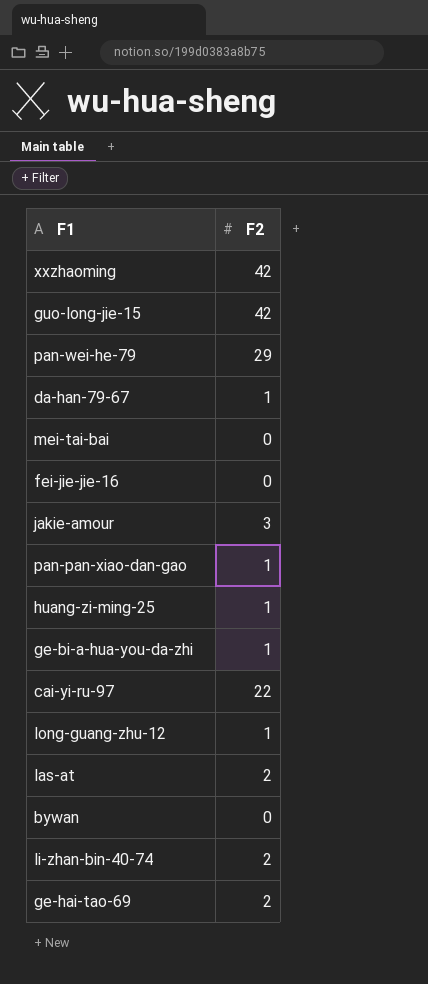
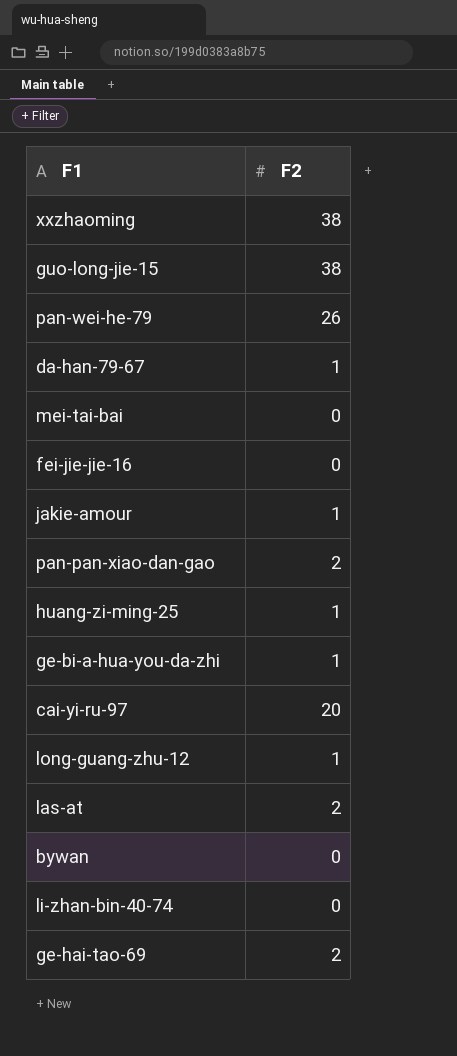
xxzhaoming | F2: 42 -> 38
guo-long-jie-15 | F2: 42 -> 38
pan-wei-he-79 | F2: 29 -> 26
jakie-amour | F2: 3 -> 1
pan-pan-xiao-dan-gao | F2: 1 -> 2
cai-yi-ru-97 | F2: 22 -> 20
li-zhan-bin-40-74 | F2: 2 -> 0

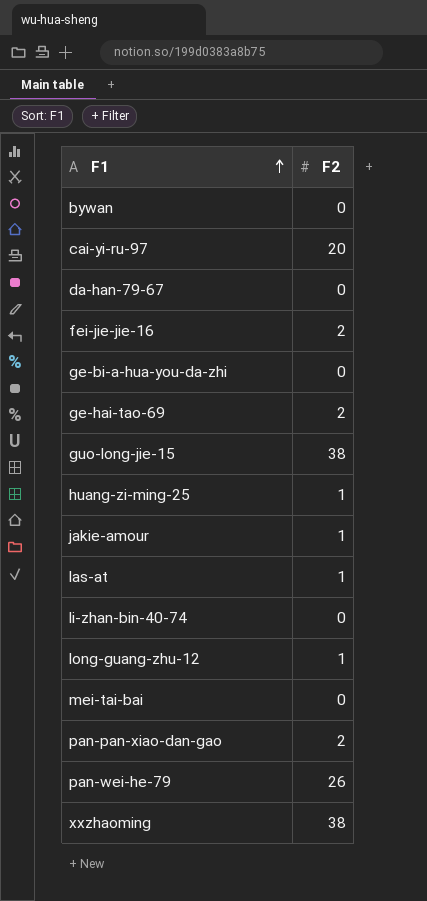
row order: none -> F1 ascending
da-han-79-67 | F2: 1 -> 0
fei-jie-jie-16 | F2: 0 -> 2
ge-bi-a-hua-you-da-zhi | F2: 1 -> 0
las-at | F2: 2 -> 1

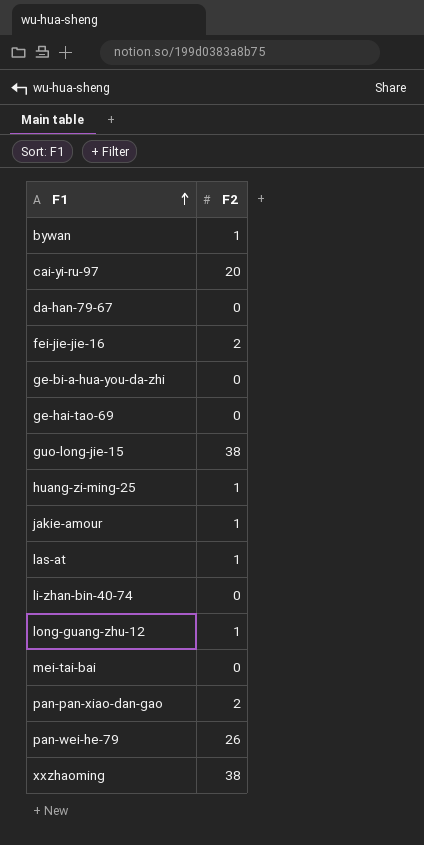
bywan | F2: 0 -> 1
ge-hai-tao-69 | F2: 2 -> 0

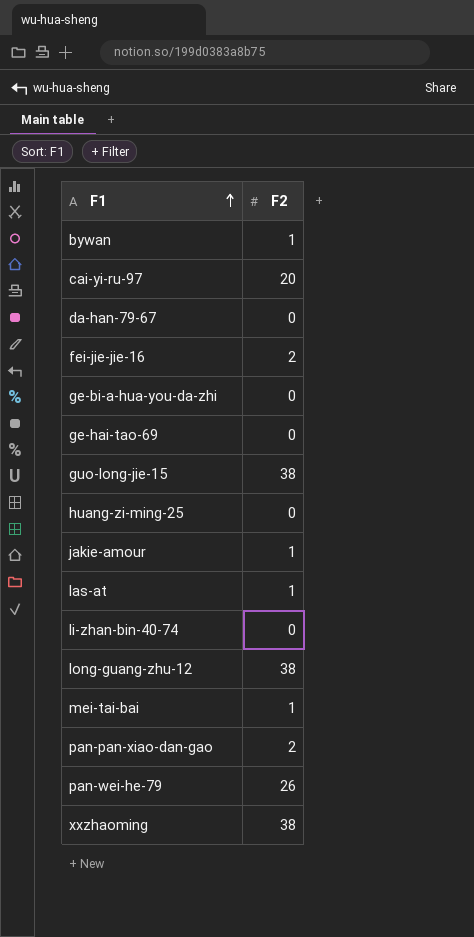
huang-zi-ming-25 | F2: 1 -> 0
long-guang-zhu-12 | F2: 1 -> 38
mei-tai-bai | F2: 0 -> 1

